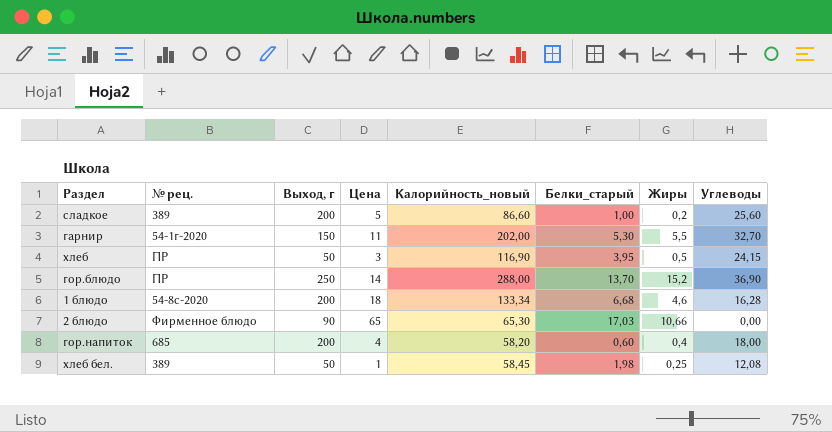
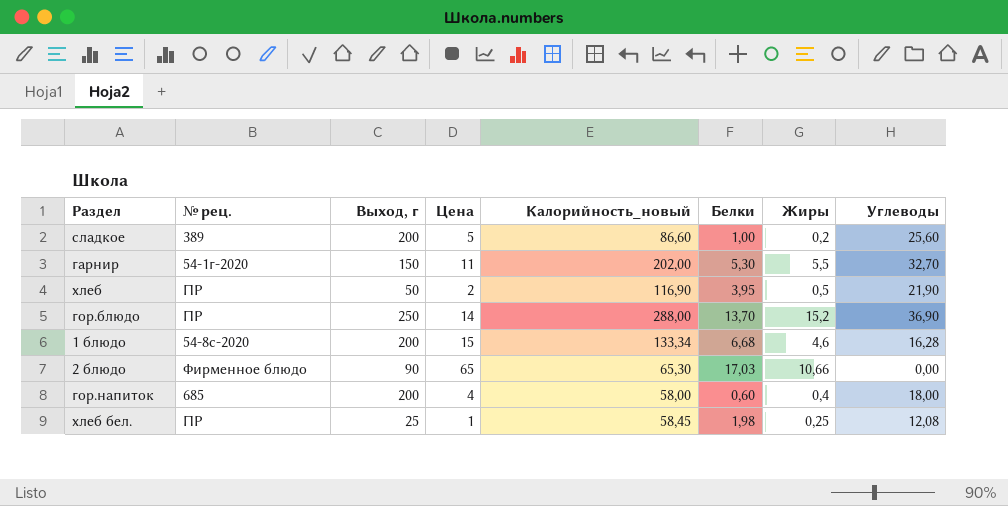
column name: Белки_старый -> Белки
хлеб | Цена: 3 -> 2
хлеб | Углеводы: 24,15 -> 21,90
1 блюдо | Цена: 18 -> 15
гор.напиток | Калорийность_новый: 58,20 -> 58,00
хлеб бел. | № рец.: 389 -> ПР
хлеб бел. | Выход, г: 50 -> 25

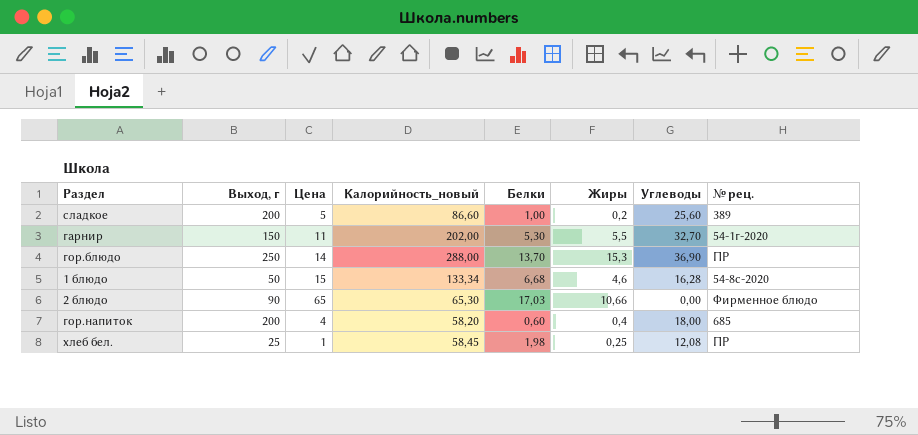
column № рец. | position: 2 -> 8
row хлеб: ПР | 50 | 2 | 116,90 | 3,95 | 0,5 | 21,90 -> none
гор.блюдо | Жиры: 15,2 -> 15,3
1 блюдо | Выход, г: 200 -> 50
гор.напиток | Калорийность_новый: 58,00 -> 58,20

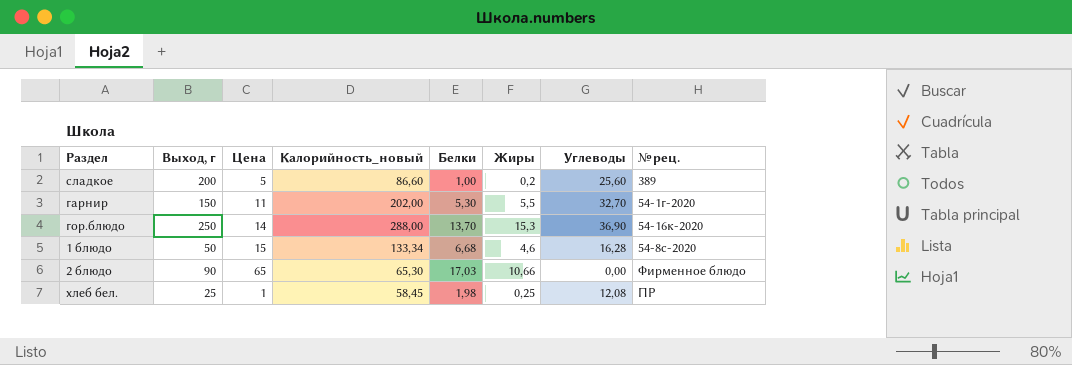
row гор.напиток: 200 | 4 | 58,20 | 0,60 | 0,4 | 18,00 | 685 -> none
гор.блюдо | № рец.: ПР -> 54-16к-2020

